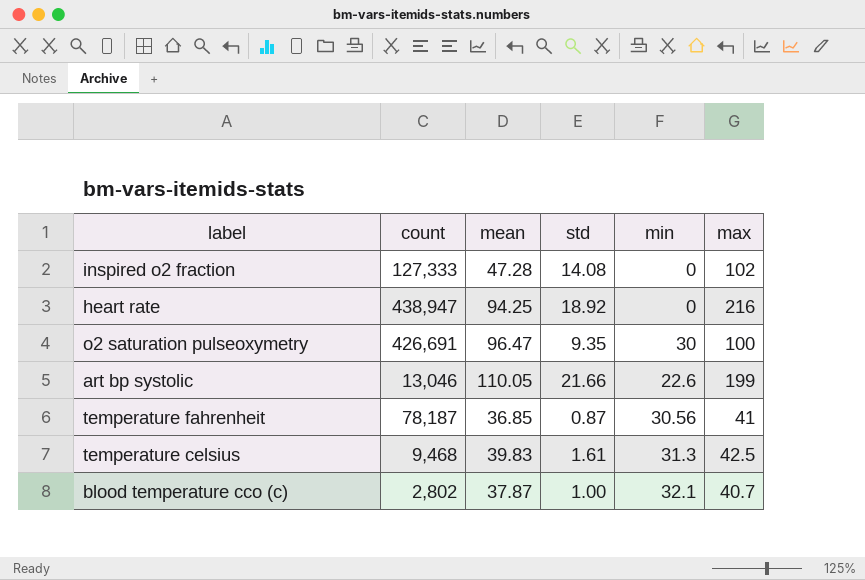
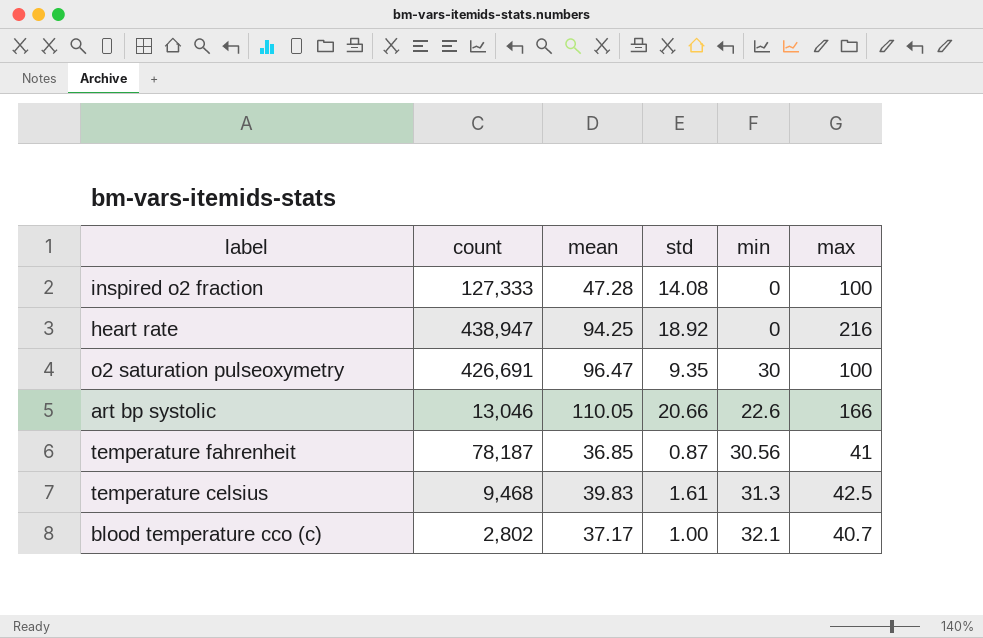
inspired o2 fraction | max: 102 -> 100
art bp systolic | std: 21.66 -> 20.66
art bp systolic | max: 199 -> 166
blood temperature cco (c) | mean: 37.87 -> 37.17

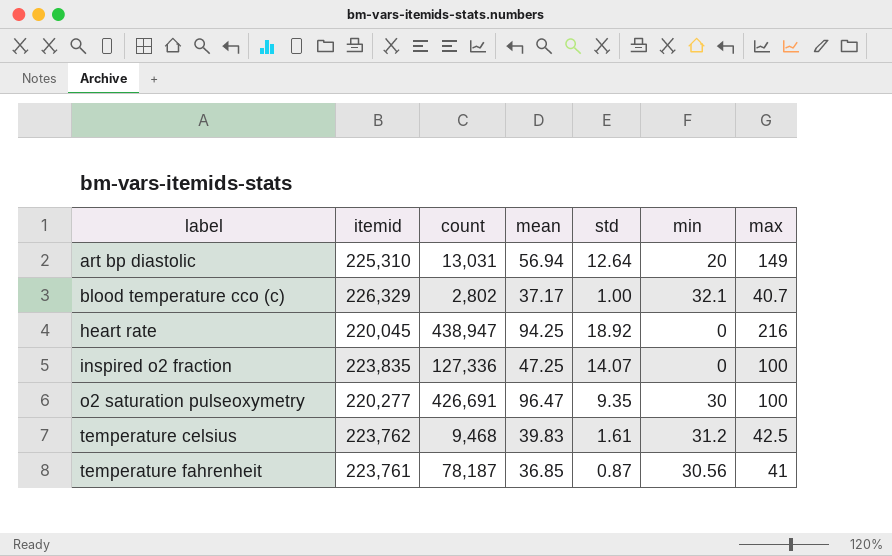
row order: none -> label ascending
column itemid | position: none -> 2
row art bp systolic: 13,046 | 110.05 | 20.66 | 22.6 | 166 -> none
row art bp diastolic: none -> 225,310 | 13,031 | 56.94 | 12.64 | 20 | 149
inspired o2 fraction | count: 127,333 -> 127,336
inspired o2 fraction | mean: 47.28 -> 47.25
inspired o2 fraction | std: 14.08 -> 14.07
temperature celsius | min: 31.3 -> 31.2

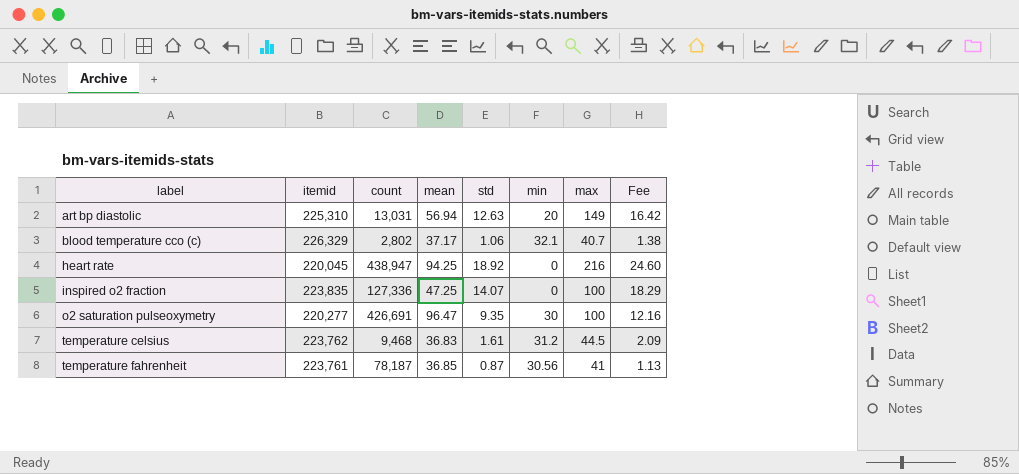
column Fee | formula: none -> [std] * 1.3
art bp diastolic | std: 12.64 -> 12.63
blood temperature cco (c) | std: 1.00 -> 1.06
temperature celsius | mean: 39.83 -> 36.83
temperature celsius | max: 42.5 -> 44.5

